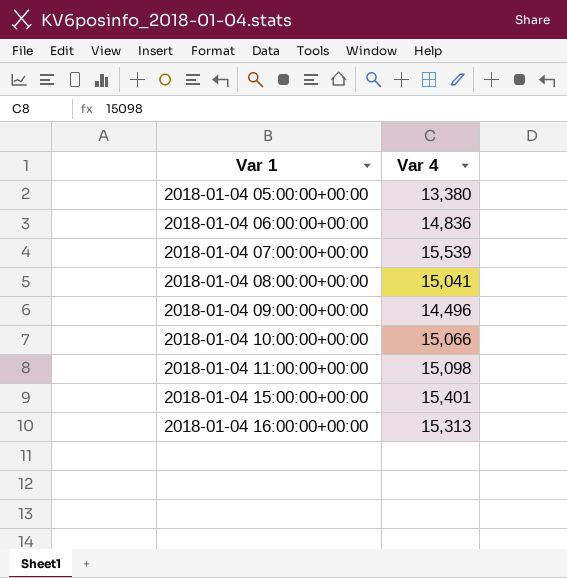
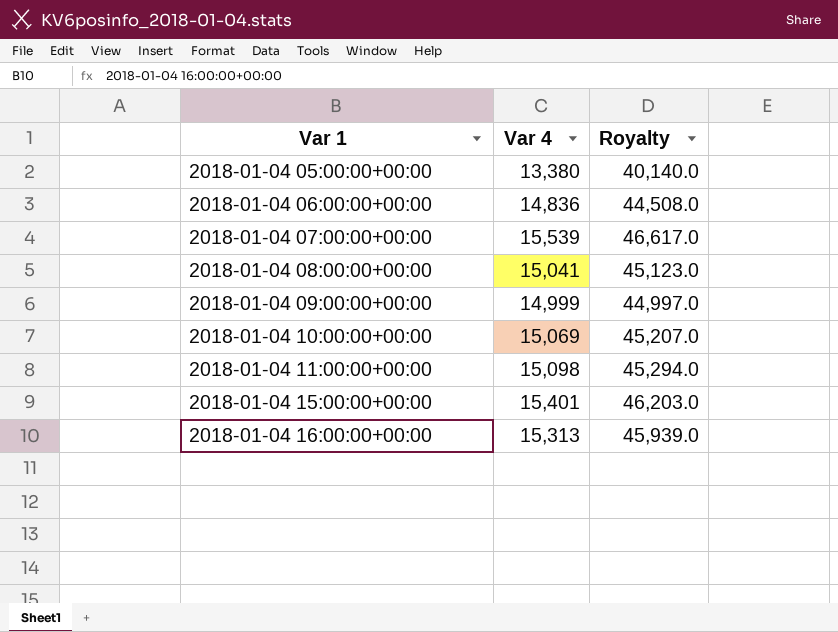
column Royalty | formula: none -> [Var 4] * 3
2018-01-04 09:00:00+00:00 | Var 4: 14,496 -> 14,999
2018-01-04 10:00:00+00:00 | Var 4: 15,066 -> 15,069

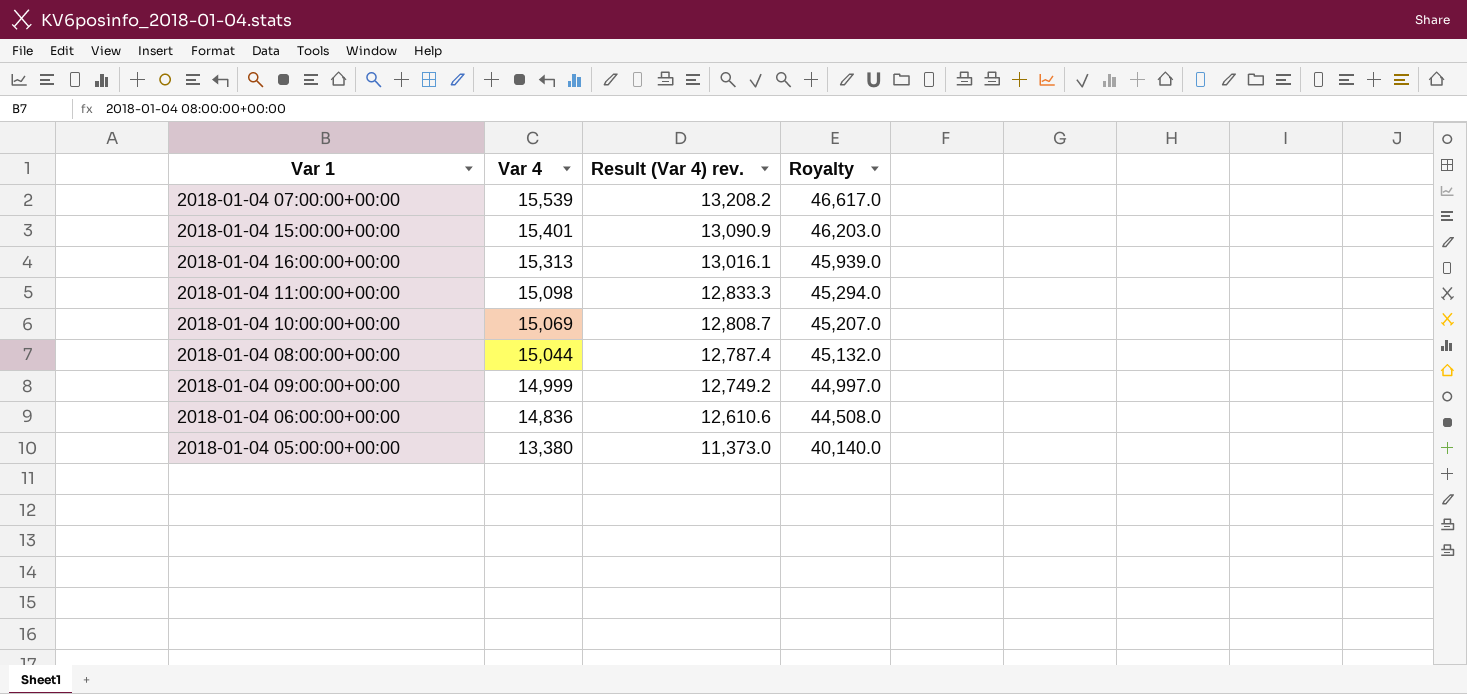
row order: Var 1 ascending -> Var 4 descending
column Result (Var 4) rev. | formula: none -> [Var 4] * 0.85
2018-01-04 08:00:00+00:00 | Var 4: 15,041 -> 15,044
2018-01-04 08:00:00+00:00 | Royalty: 45,123.0 -> 45,132.0

